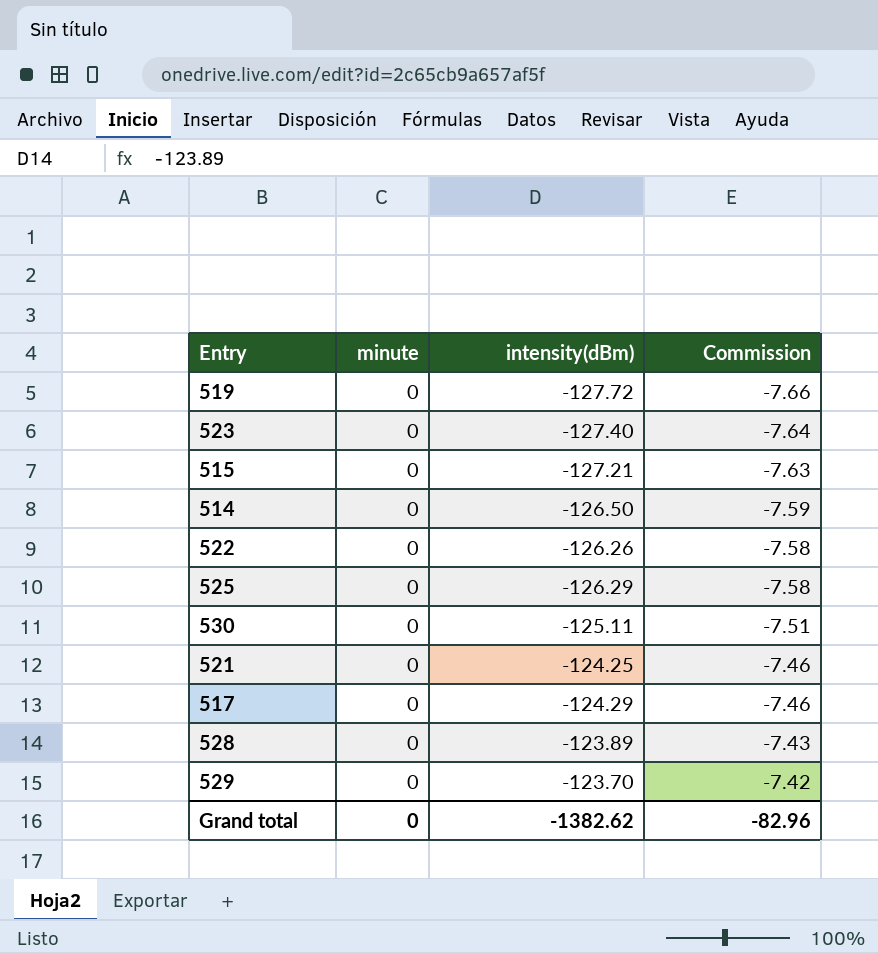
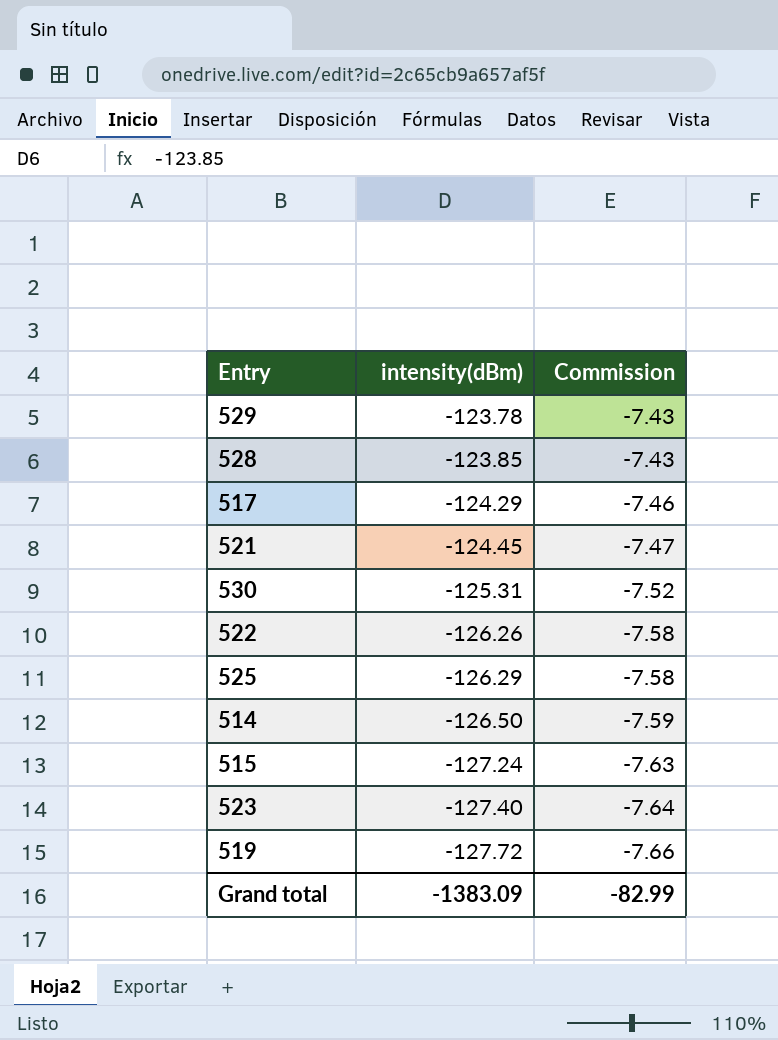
row order: Commission ascending -> intensity(dBm) descending
column minute | position: 2 -> none
529 | intensity(dBm): -123.70 -> -123.78
529 | Commission: -7.42 -> -7.43
528 | intensity(dBm): -123.89 -> -123.85
521 | intensity(dBm): -124.25 -> -124.45
521 | Commission: -7.46 -> -7.47
530 | intensity(dBm): -125.11 -> -125.31
530 | Commission: -7.51 -> -7.52
515 | intensity(dBm): -127.21 -> -127.24
Grand total | intensity(dBm): -1382.62 -> -1383.09
Grand total | Commission: -82.96 -> -82.99

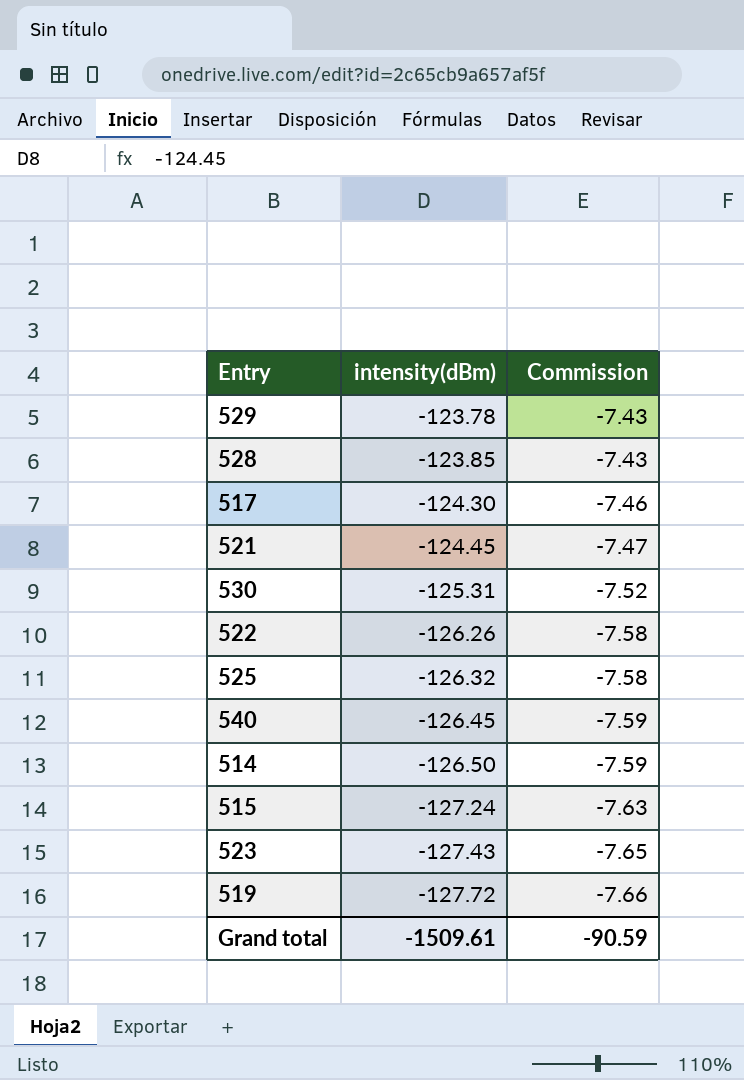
517 | intensity(dBm): -124.29 -> -124.30
525 | intensity(dBm): -126.29 -> -126.32
row 540: none -> -126.45 | -7.59
523 | intensity(dBm): -127.40 -> -127.43
523 | Commission: -7.64 -> -7.65
Grand total | intensity(dBm): -1383.09 -> -1509.61
Grand total | Commission: -82.99 -> -90.59

